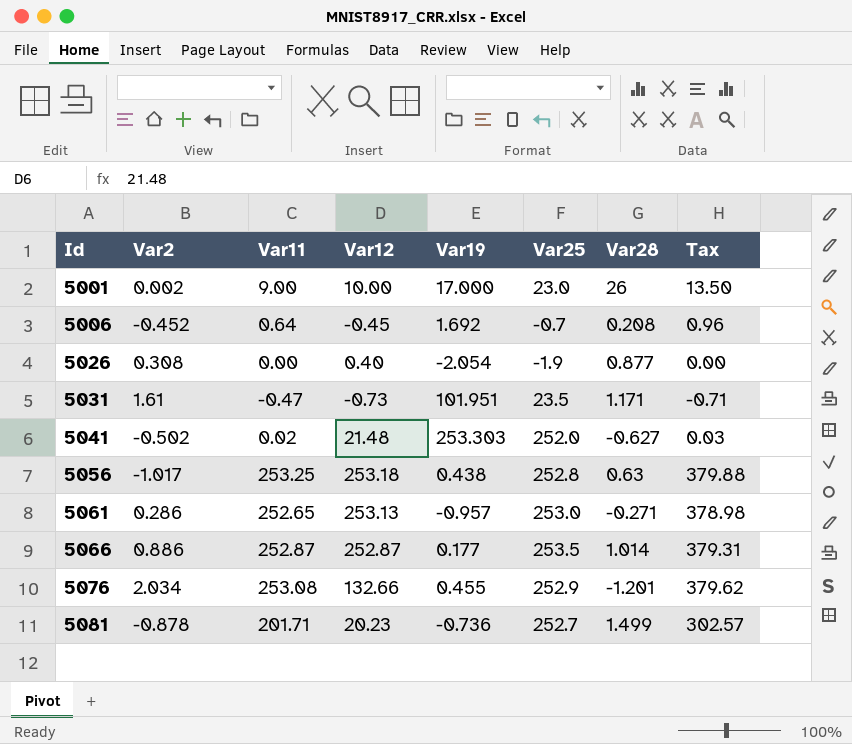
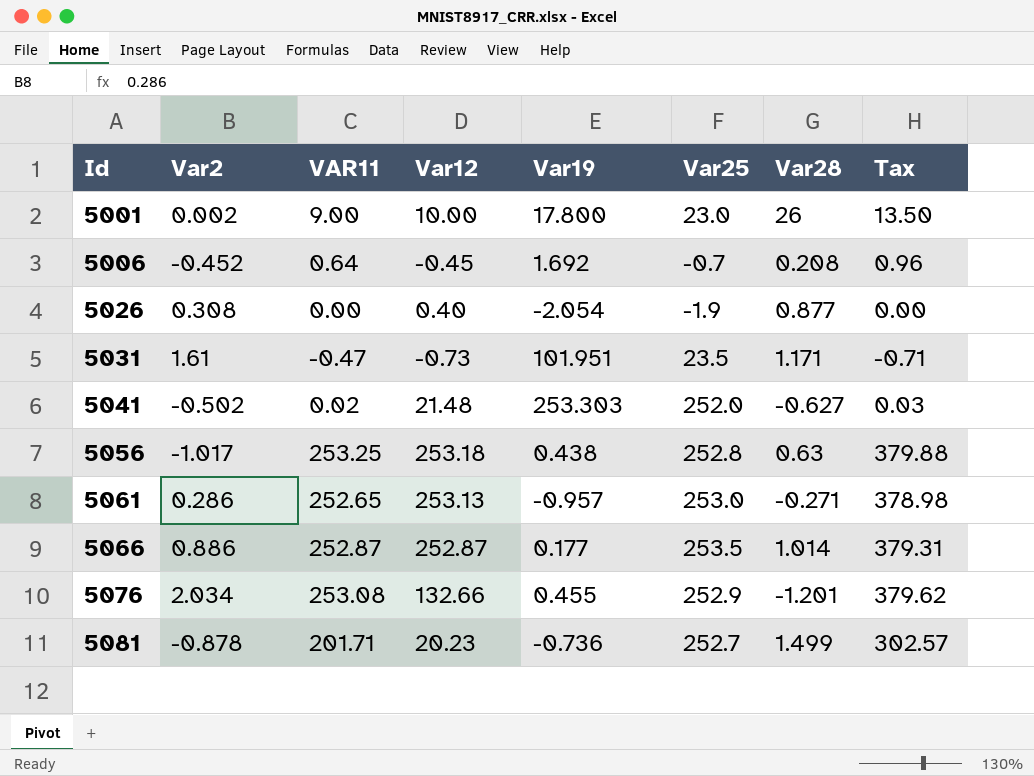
column name: Var11 -> VAR11
5001 | Var19: 17.000 -> 17.800

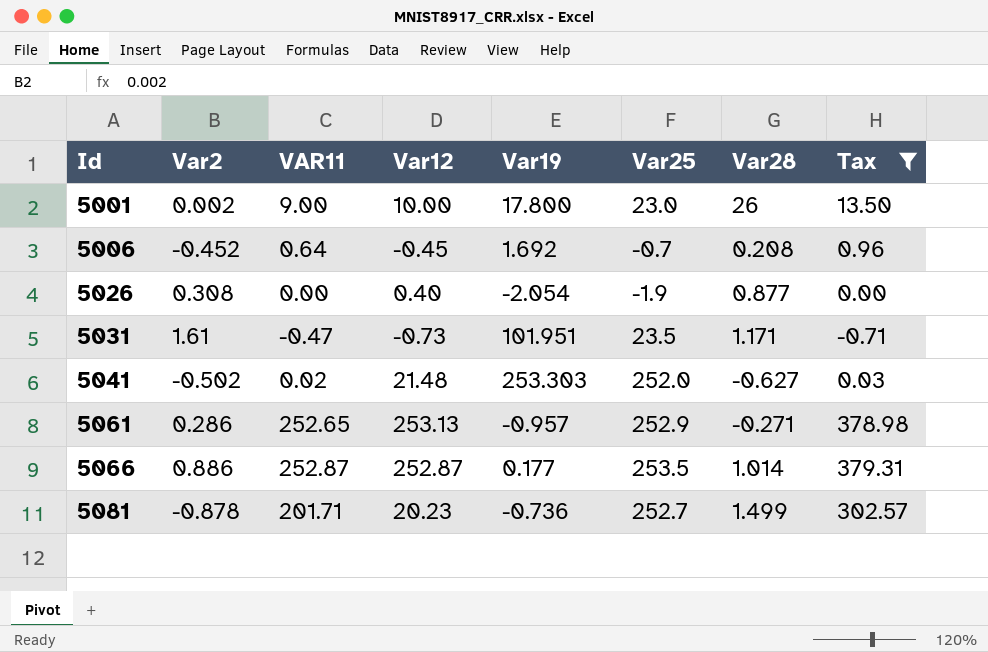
filter: none -> Tax <= 379.31
5061 | Var25: 253.0 -> 252.9

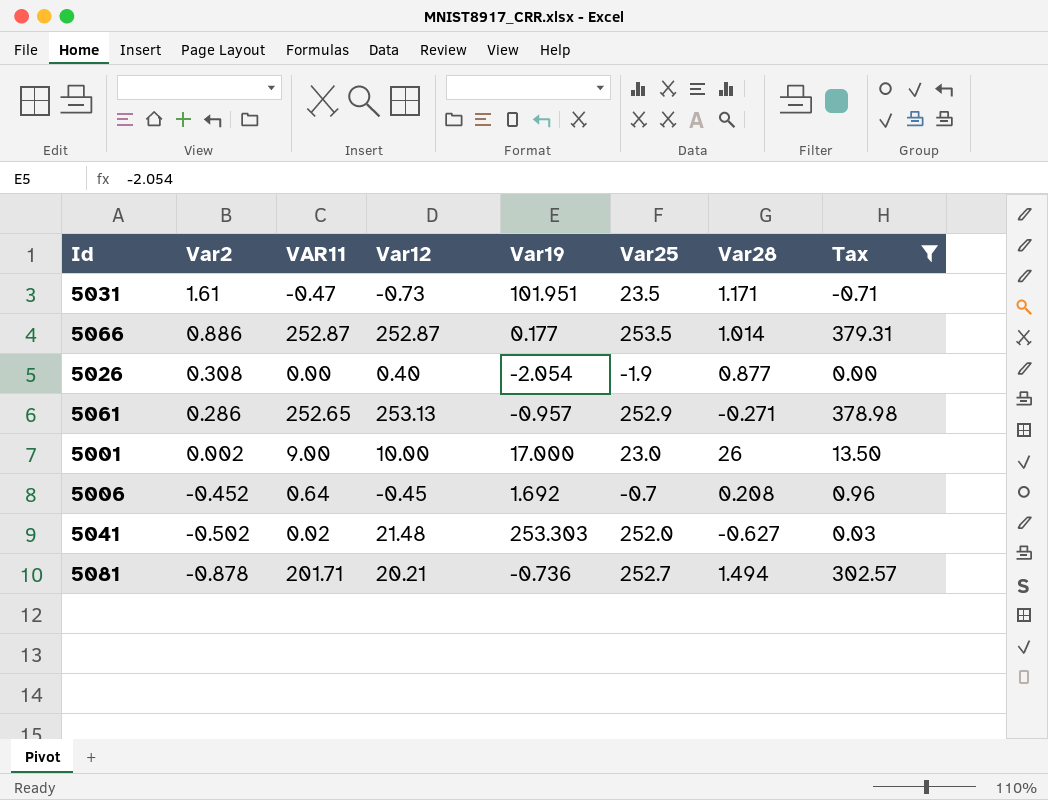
row order: Id ascending -> Var2 descending
5001 | Var19: 17.800 -> 17.000
5081 | Var12: 20.23 -> 20.21
5081 | Var28: 1.499 -> 1.494

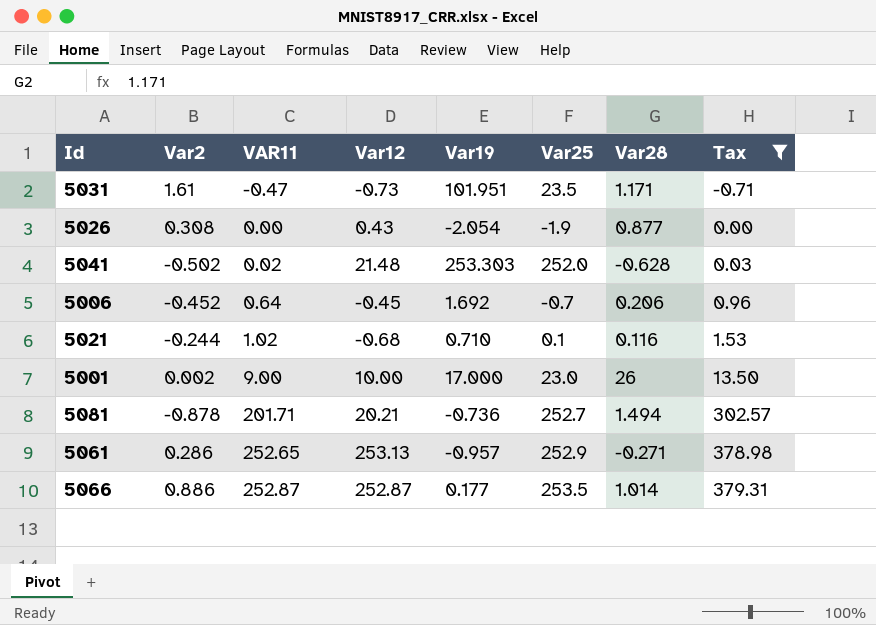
row order: Var2 descending -> VAR11 ascending
5026 | Var12: 0.40 -> 0.43
5041 | Var28: -0.627 -> -0.628
5006 | Var28: 0.208 -> 0.206
row 5021: none -> -0.244 | 1.02 | -0.68 | 0.710 | 0.1 | 0.116 | 1.53

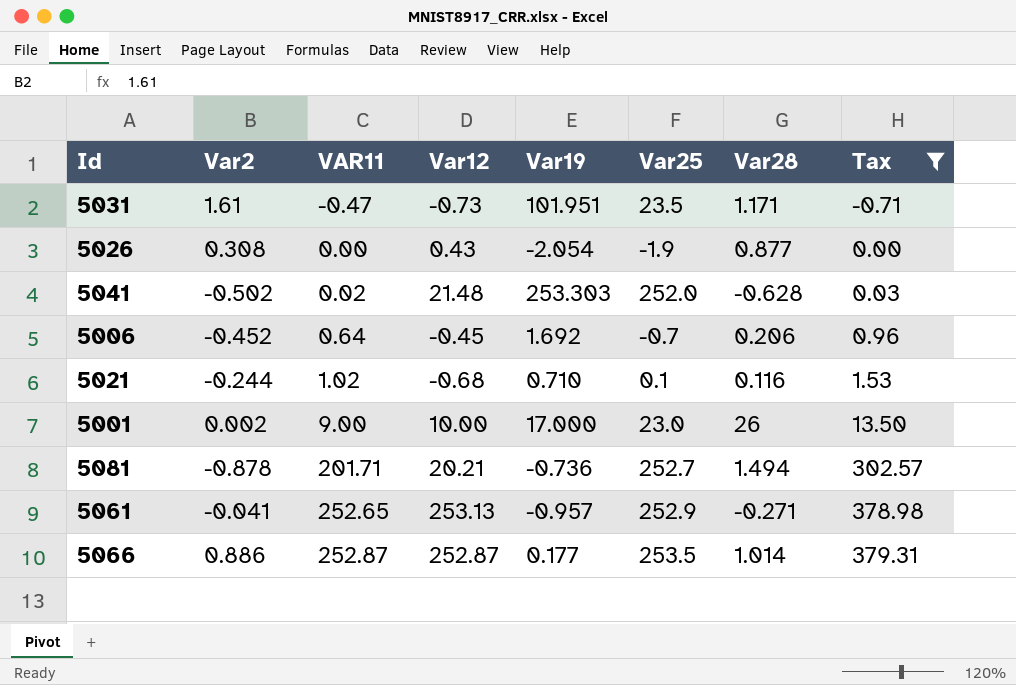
5061 | Var2: 0.286 -> -0.041

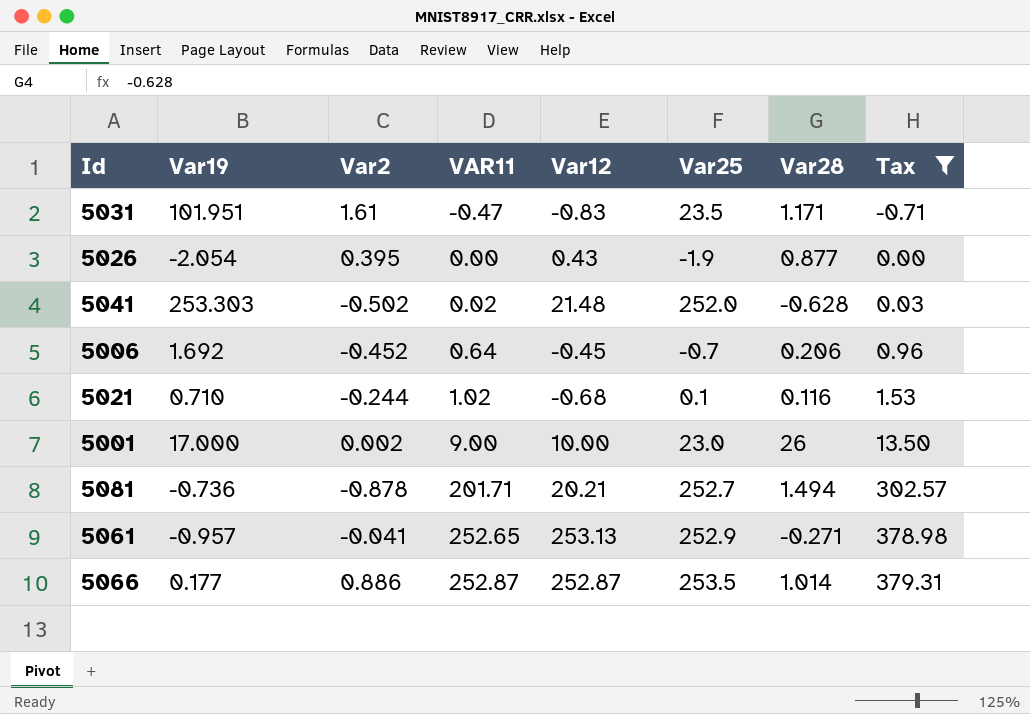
column Var19 | position: 5 -> 2
5031 | Var12: -0.73 -> -0.83
5026 | Var2: 0.308 -> 0.395

